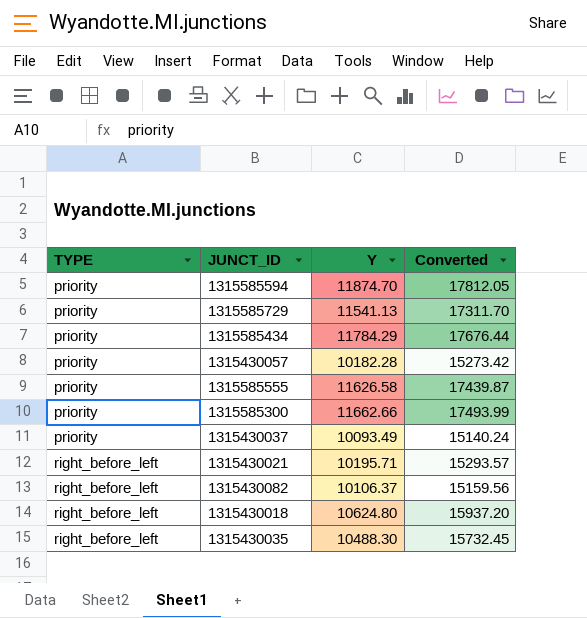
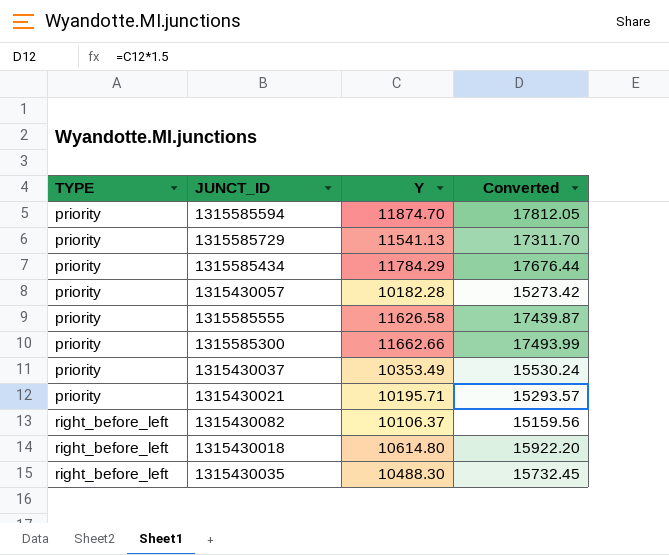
1315430037 | Y: 10093.49 -> 10353.49
1315430037 | Converted: 15140.24 -> 15530.24
1315430021 | TYPE: right_before_left -> priority
1315430018 | Y: 10624.80 -> 10614.80
1315430018 | Converted: 15937.20 -> 15922.20

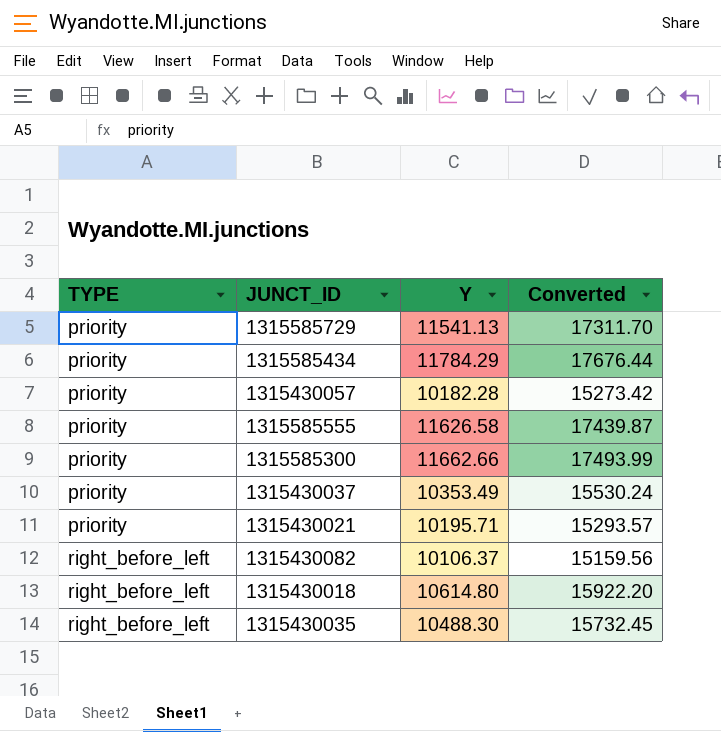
row 1315585594: priority | 11874.70 | 17812.05 -> none

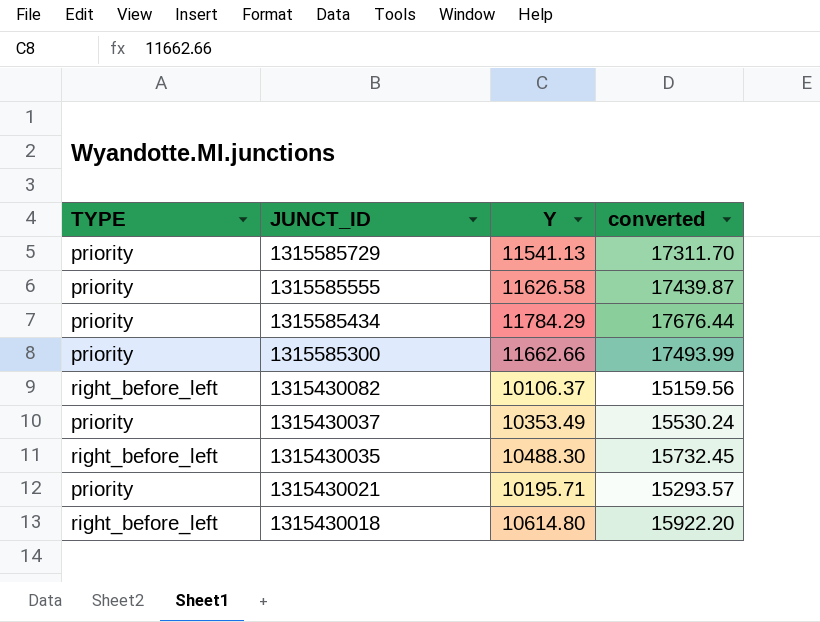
row order: TYPE ascending -> JUNCT_ID descending
column name: Converted -> converted
row 1315430057: priority | 10182.28 | 15273.42 -> none

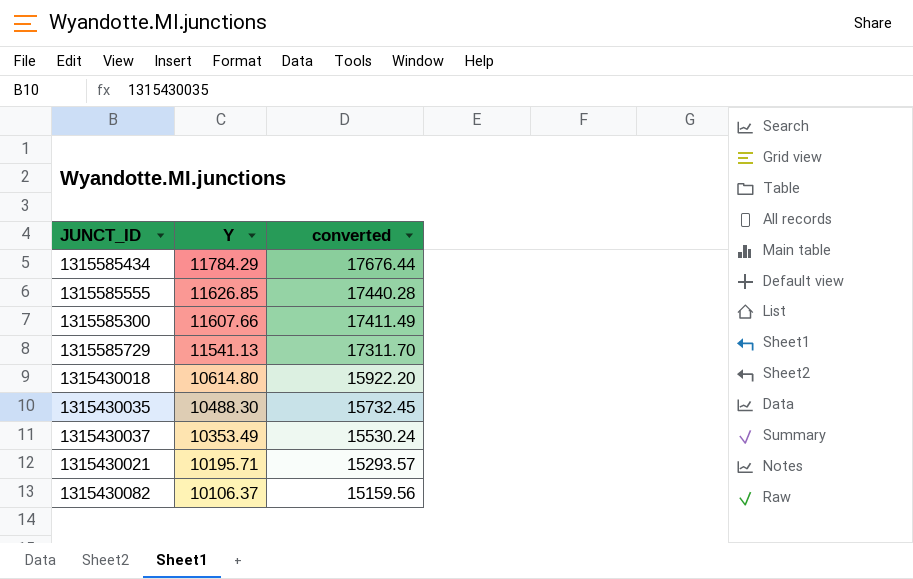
row order: JUNCT_ID descending -> Y descending
column TYPE | position: 1 -> none
1315585555 | Y: 11626.58 -> 11626.85
1315585555 | converted: 17439.87 -> 17440.28
1315585300 | Y: 11662.66 -> 11607.66
1315585300 | converted: 17493.99 -> 17411.49

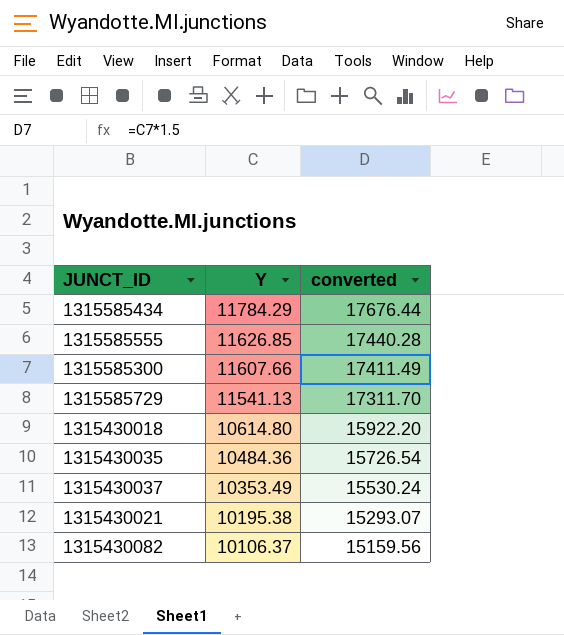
1315430035 | Y: 10488.30 -> 10484.36
1315430035 | converted: 15732.45 -> 15726.54
1315430021 | Y: 10195.71 -> 10195.38
1315430021 | converted: 15293.57 -> 15293.07

